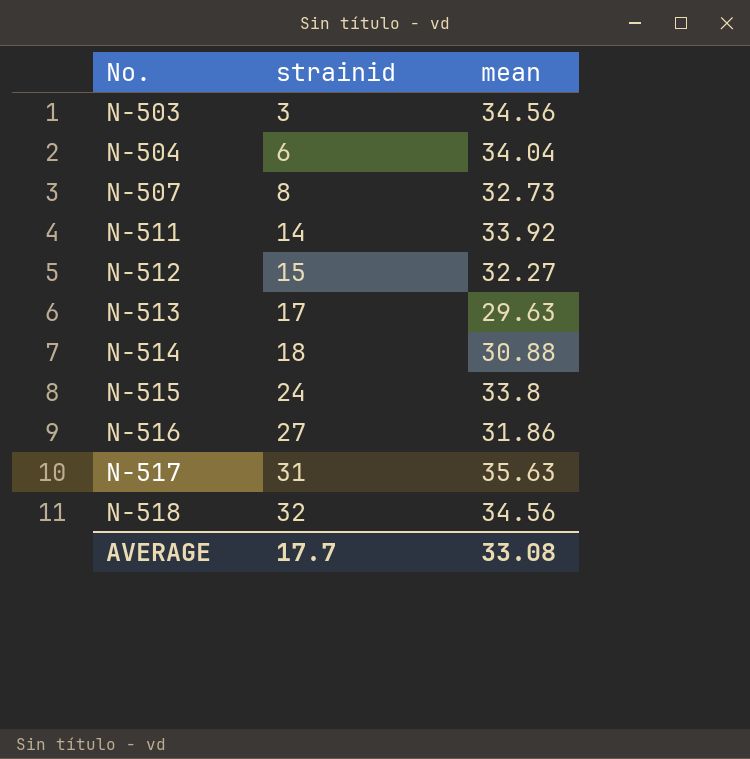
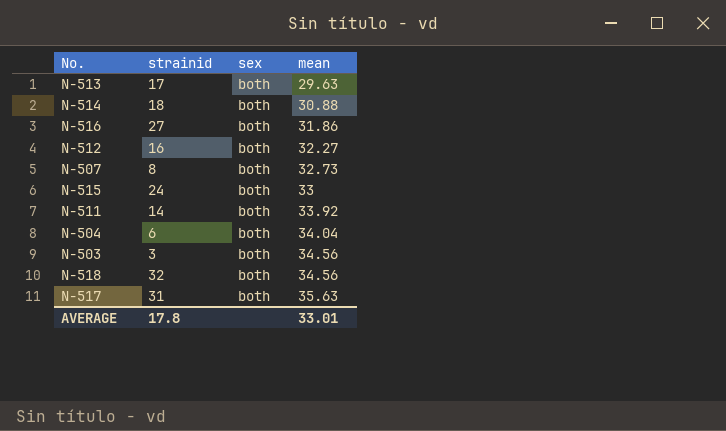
row order: No. ascending -> mean ascending
column sex | position: none -> 3
N-512 | strainid: 15 -> 16
N-515 | mean: 33.8 -> 33
AVERAGE | strainid: 17.7 -> 17.8
AVERAGE | mean: 33.08 -> 33.01

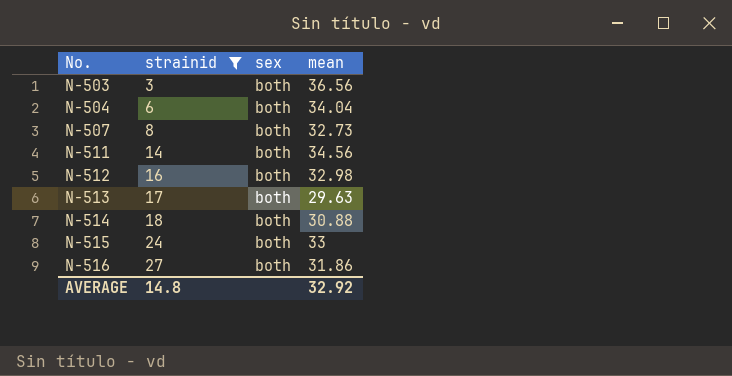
filter: none -> strainid <= 27
row order: mean ascending -> No. ascending
N-503 | mean: 34.56 -> 36.56
N-511 | mean: 33.92 -> 34.56
N-512 | mean: 32.27 -> 32.98
AVERAGE | strainid: 17.8 -> 14.8
AVERAGE | mean: 33.01 -> 32.92

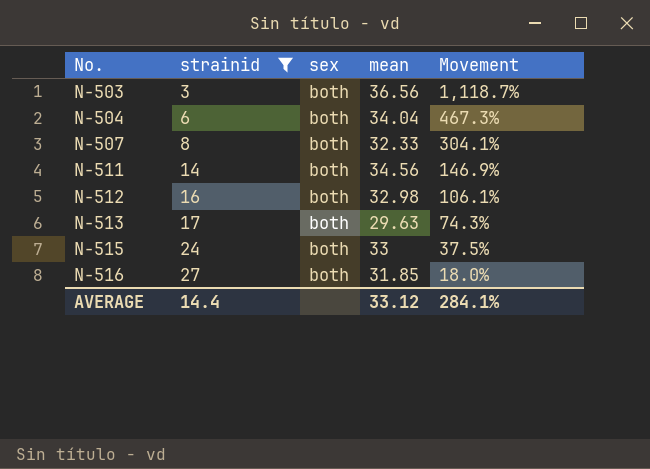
column Movement | formula: none -> ([mean] - [strainid]) / [strainid]
row N-514: 18 | both | 30.88 -> none
N-507 | mean: 32.73 -> 32.33
N-516 | mean: 31.86 -> 31.85
AVERAGE | strainid: 14.8 -> 14.4
AVERAGE | mean: 32.92 -> 33.12

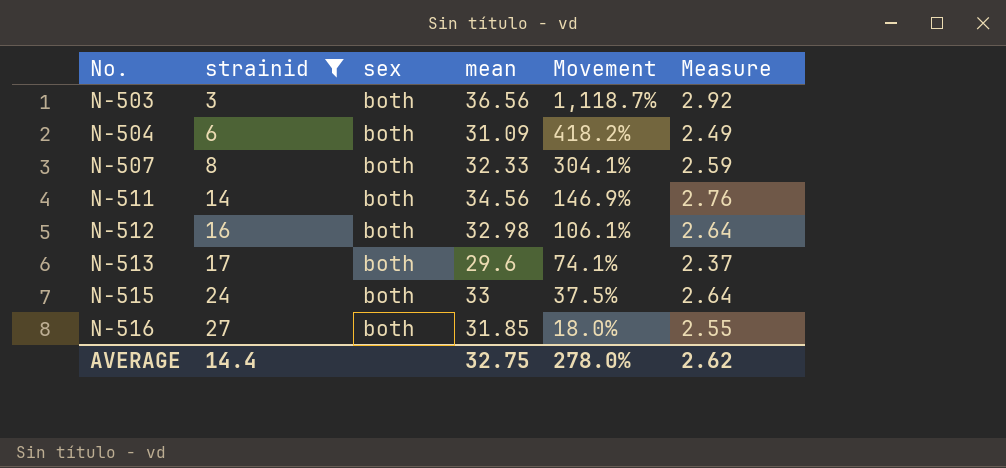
column Measure | formula: none -> [mean] * 0.08
N-504 | mean: 34.04 -> 31.09
N-504 | Movement: 467.3% -> 418.2%
N-513 | mean: 29.63 -> 29.6
N-513 | Movement: 74.3% -> 74.1%
AVERAGE | mean: 33.12 -> 32.75
AVERAGE | Movement: 284.1% -> 278.0%

